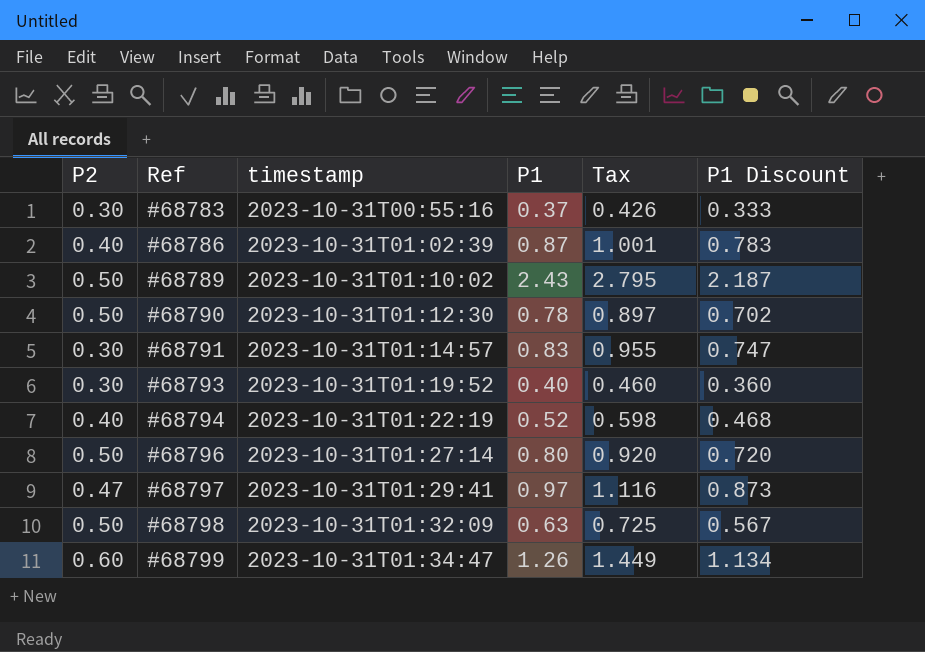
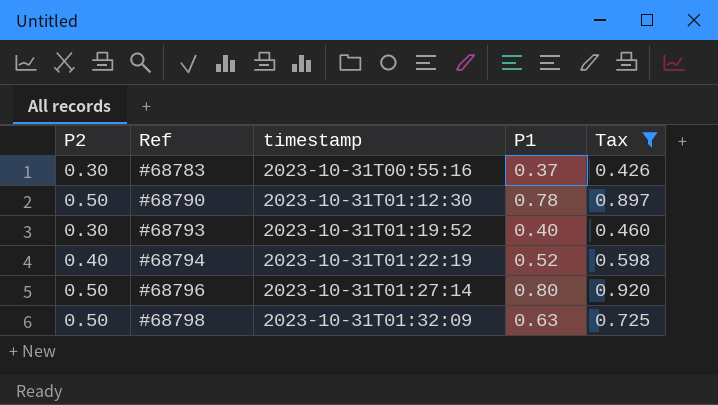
filter: none -> Tax <= 0.920
column P1 Discount | formula: [P1] * 0.9 -> none

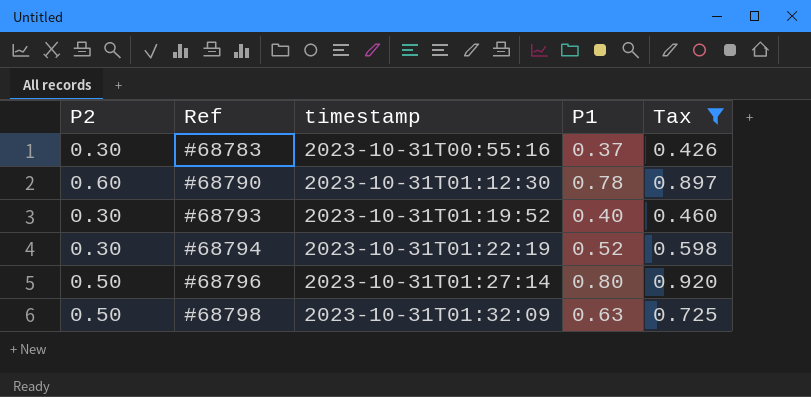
#68790 | P2: 0.50 -> 0.60
#68794 | P2: 0.40 -> 0.30

